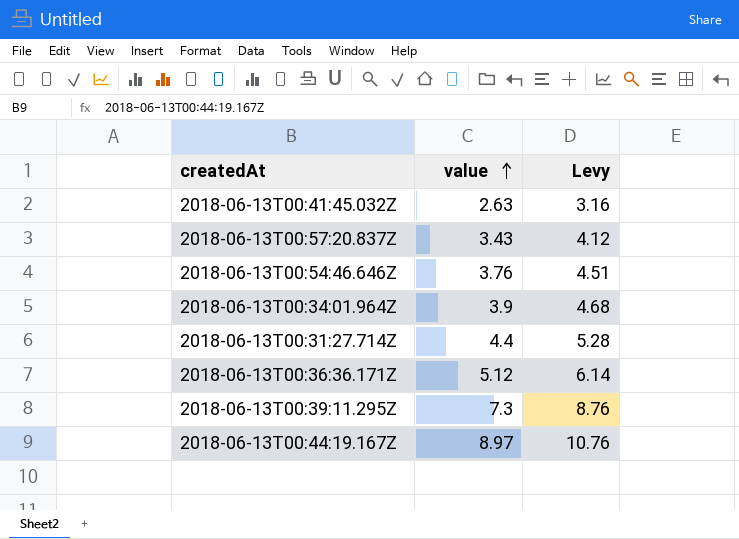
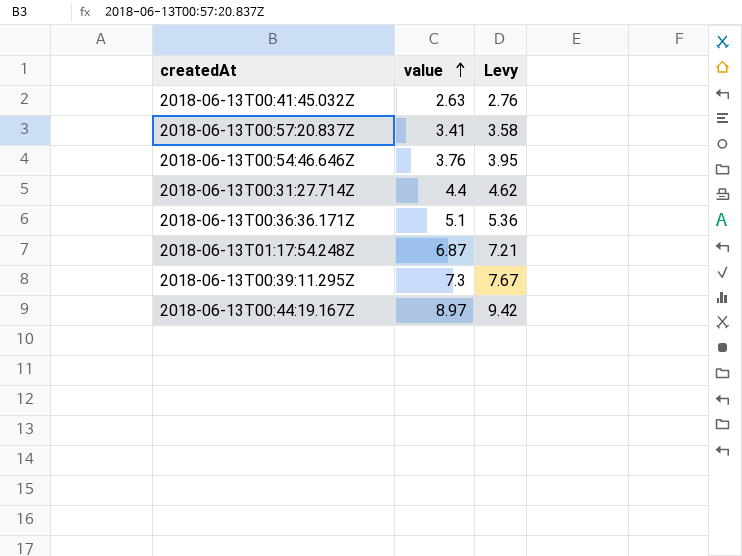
column Levy | formula: [value] * 1.2 -> [value] * 1.05
row 2018-06-13T00:34:01.964Z: 3.9 | 4.68 -> none
2018-06-13T00:57:20.837Z | value: 3.43 -> 3.41
2018-06-13T00:36:36.171Z | value: 5.12 -> 5.1
row 2018-06-13T01:17:54.248Z: none -> 6.87 | 7.21

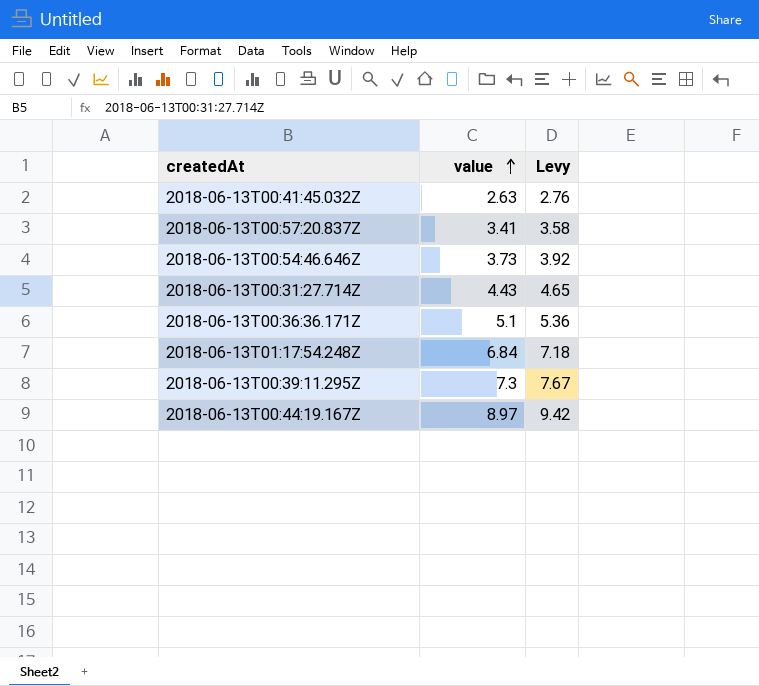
2018-06-13T00:54:46.646Z | value: 3.76 -> 3.73
2018-06-13T00:54:46.646Z | Levy: 3.95 -> 3.92
2018-06-13T00:31:27.714Z | value: 4.4 -> 4.43
2018-06-13T00:31:27.714Z | Levy: 4.62 -> 4.65
2018-06-13T01:17:54.248Z | value: 6.87 -> 6.84
2018-06-13T01:17:54.248Z | Levy: 7.21 -> 7.18

